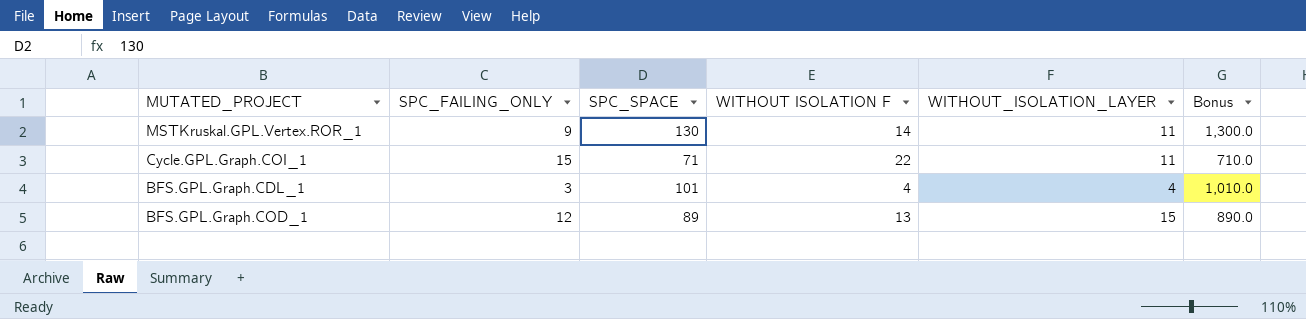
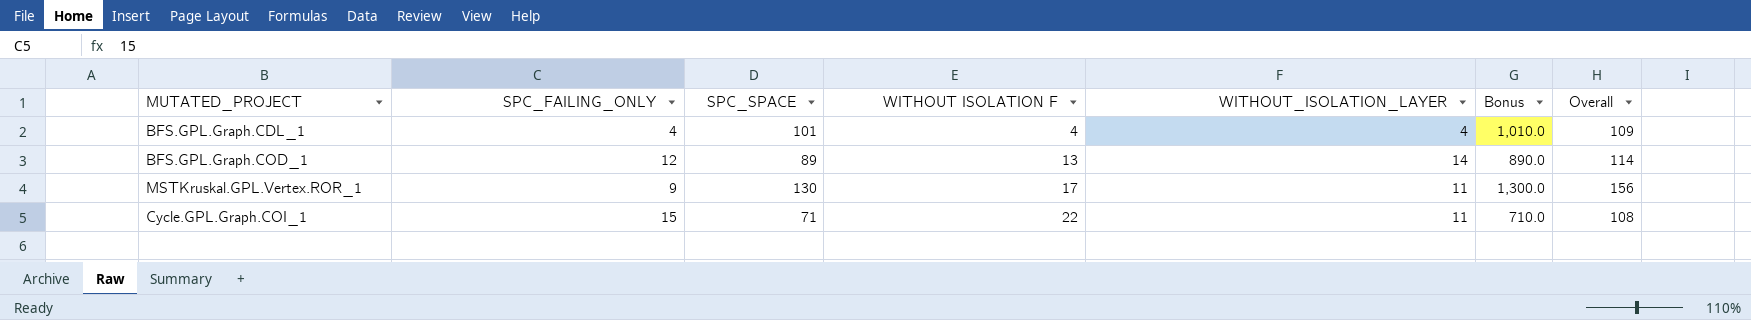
row order: none -> WITHOUT ISOLATION F ascending
column Overall | formula: none -> [SPC_FAILING_ONLY] + [SPC_SPACE] + [WITHOUT ISOLATION F]
BFS.GPL.Graph.CDL_1 | SPC_FAILING_ONLY: 3 -> 4
BFS.GPL.Graph.COD_1 | WITHOUT_ISOLATION_LAYER: 15 -> 14
MSTKruskal.GPL.Vertex.ROR_1 | WITHOUT ISOLATION F: 14 -> 17

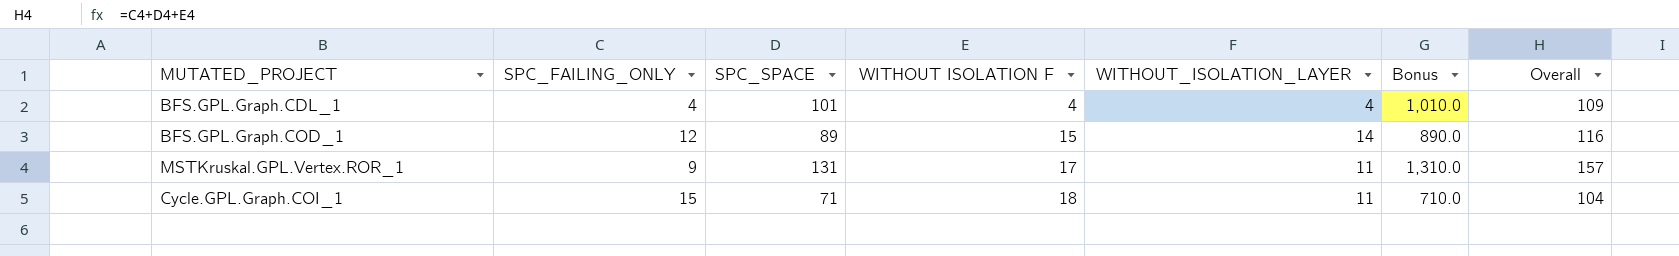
BFS.GPL.Graph.COD_1 | WITHOUT ISOLATION F: 13 -> 15
BFS.GPL.Graph.COD_1 | Overall: 114 -> 116
MSTKruskal.GPL.Vertex.ROR_1 | SPC_SPACE: 130 -> 131
MSTKruskal.GPL.Vertex.ROR_1 | Bonus: 1,300.0 -> 1,310.0
MSTKruskal.GPL.Vertex.ROR_1 | Overall: 156 -> 157
Cycle.GPL.Graph.COI_1 | WITHOUT ISOLATION F: 22 -> 18
Cycle.GPL.Graph.COI_1 | Overall: 108 -> 104

